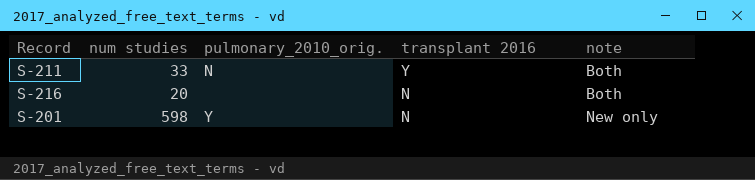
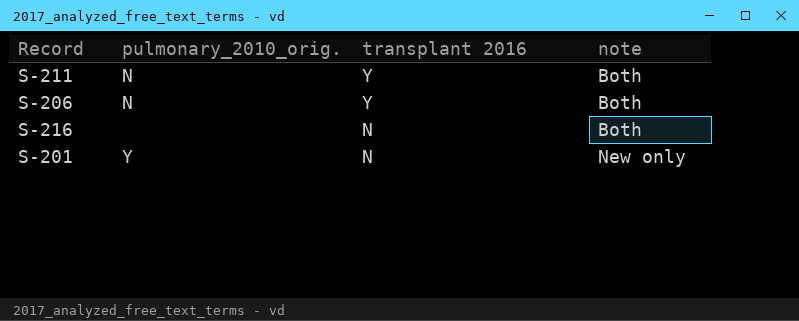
column num studies | position: 2 -> none
row S-206: none -> N | Y | Both

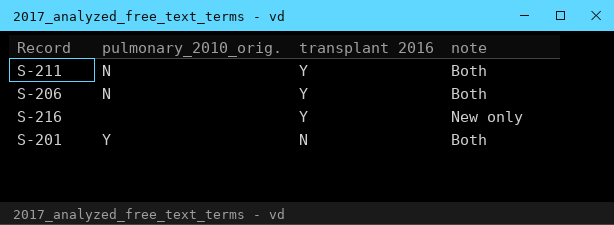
S-216 | transplant 2016: N -> Y
S-216 | note: Both -> New only
S-201 | note: New only -> Both

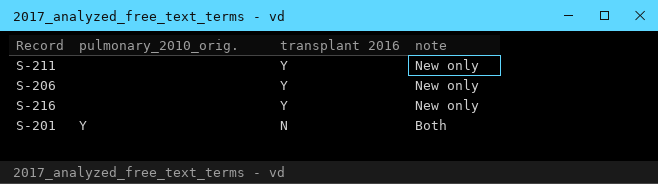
S-211 | pulmonary_2010_orig.: N -> none
S-211 | note: Both -> New only
S-206 | pulmonary_2010_orig.: N -> none
S-206 | note: Both -> New only

